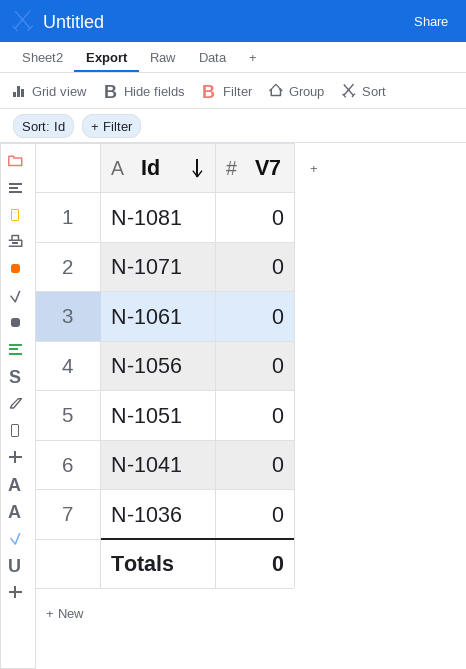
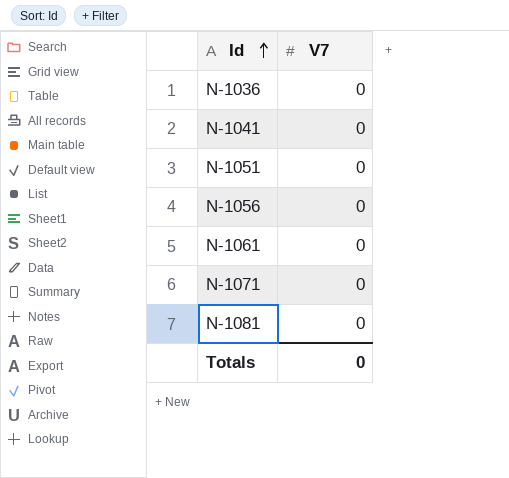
row order: Id descending -> Id ascending

